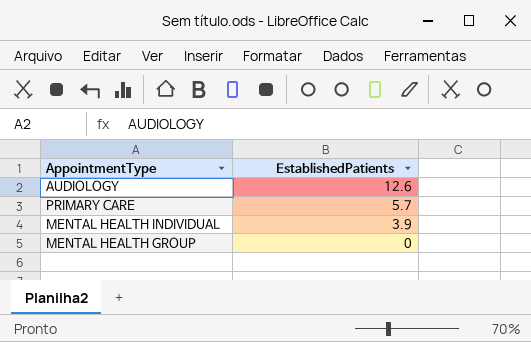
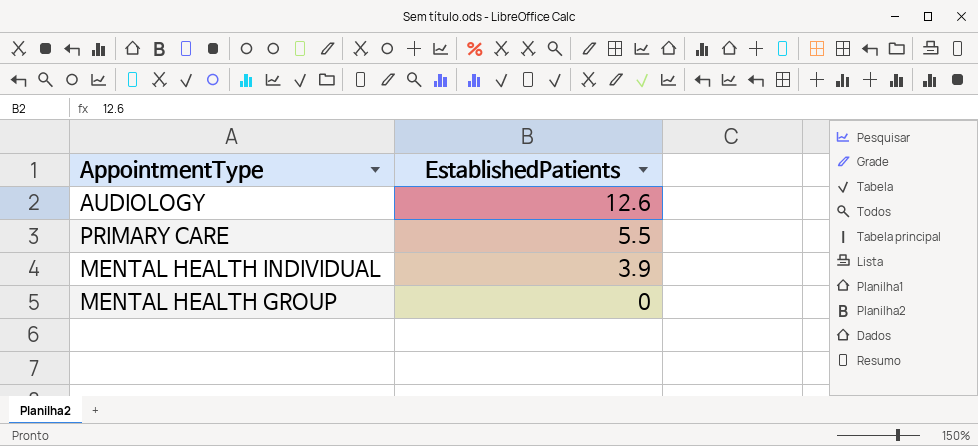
PRIMARY CARE | EstablishedPatients: 5.7 -> 5.5

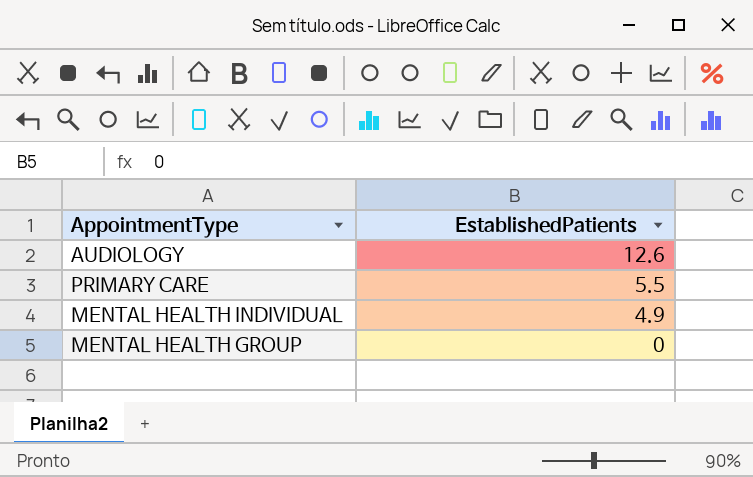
MENTAL HEALTH INDIVIDUAL | EstablishedPatients: 3.9 -> 4.9

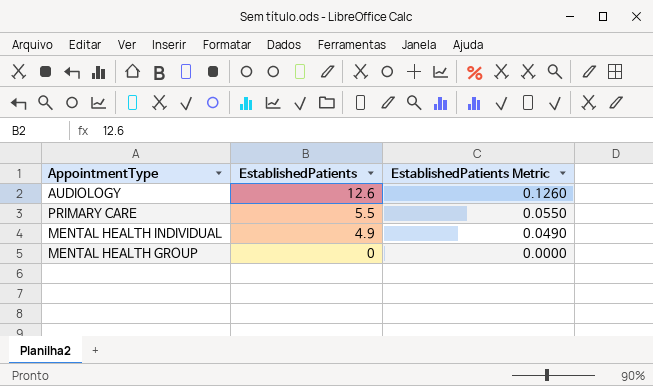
column EstablishedPatients Metric | formula: none -> [EstablishedPatients] * 0.01

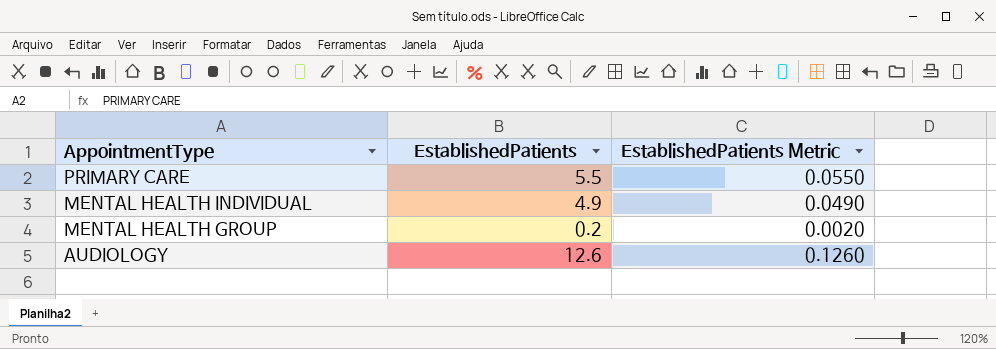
row order: EstablishedPatients descending -> AppointmentType descending
MENTAL HEALTH GROUP | EstablishedPatients: 0 -> 0.2
MENTAL HEALTH GROUP | EstablishedPatients Metric: 0.0000 -> 0.0020

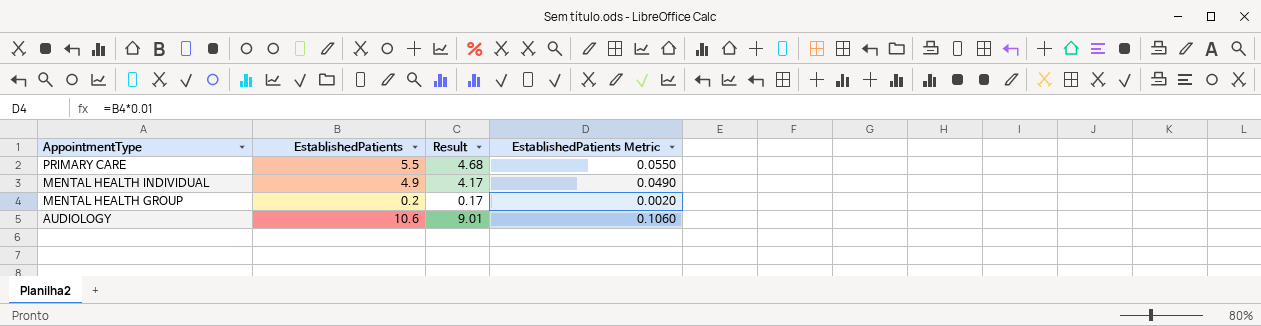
column Result | formula: none -> [EstablishedPatients] * 0.85
AUDIOLOGY | EstablishedPatients: 12.6 -> 10.6
AUDIOLOGY | EstablishedPatients Metric: 0.1260 -> 0.1060

